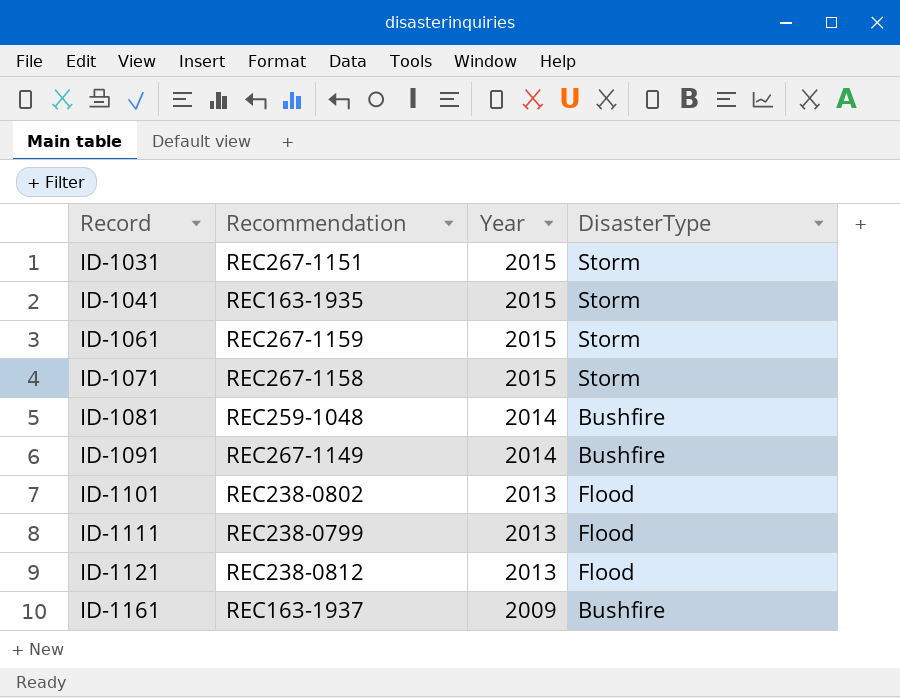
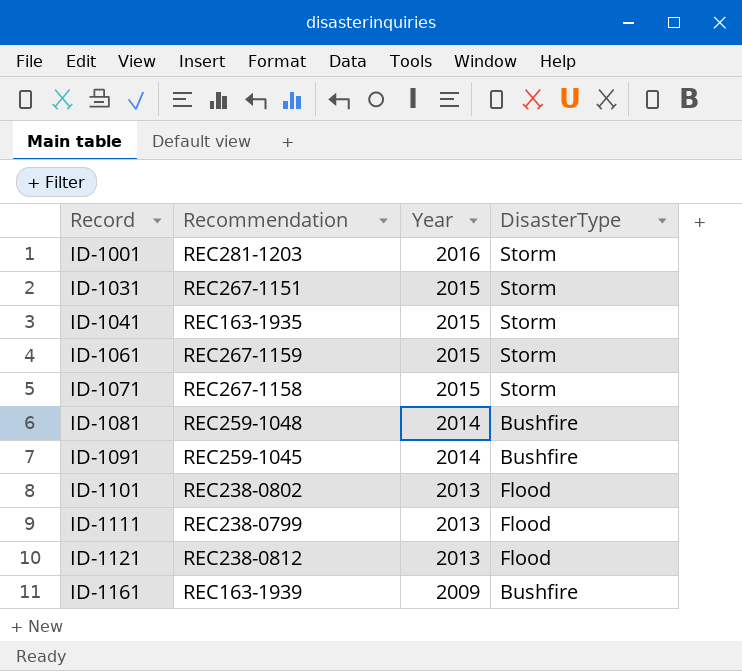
row ID-1001: none -> REC281-1203 | 2016 | Storm
ID-1091 | Recommendation: REC267-1149 -> REC259-1045
ID-1161 | Recommendation: REC163-1937 -> REC163-1939

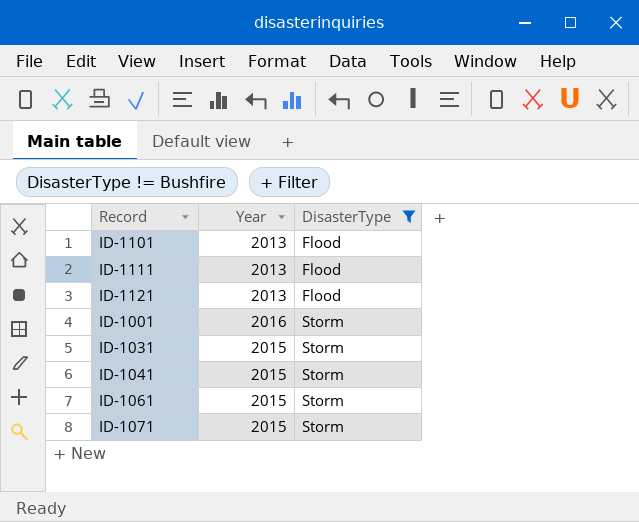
filter: none -> DisasterType != Bushfire
row order: Record ascending -> DisasterType ascending
column Recommendation | position: 2 -> none

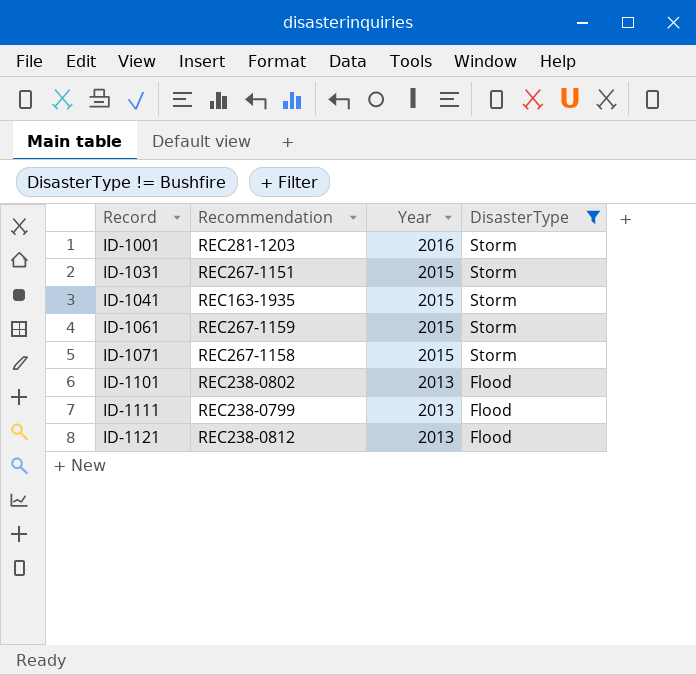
row order: DisasterType ascending -> Record ascending
column Recommendation | position: none -> 2

